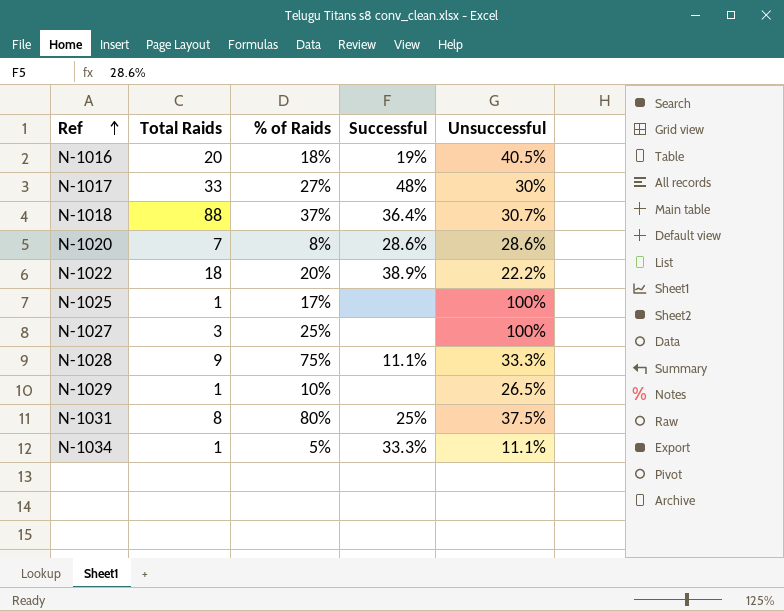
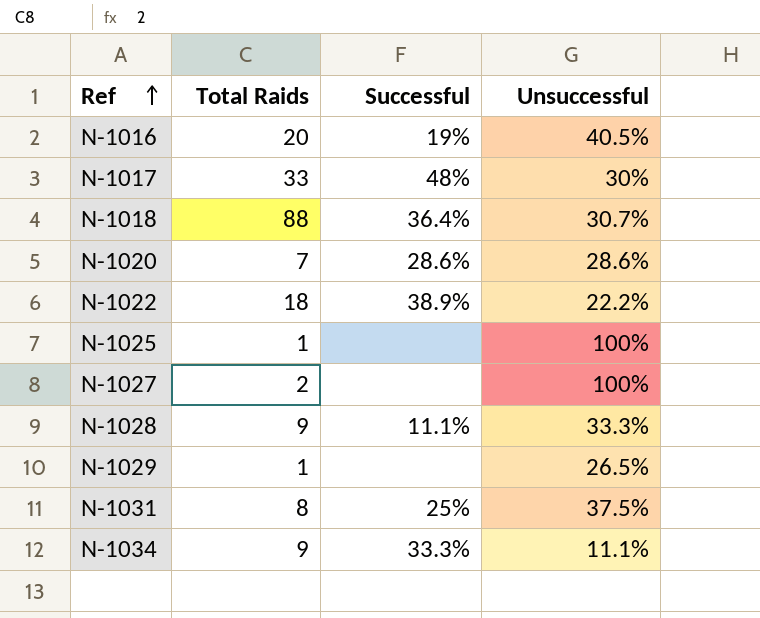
column % of Raids | position: 3 -> none
N-1027 | Total Raids: 3 -> 2
N-1034 | Total Raids: 1 -> 9

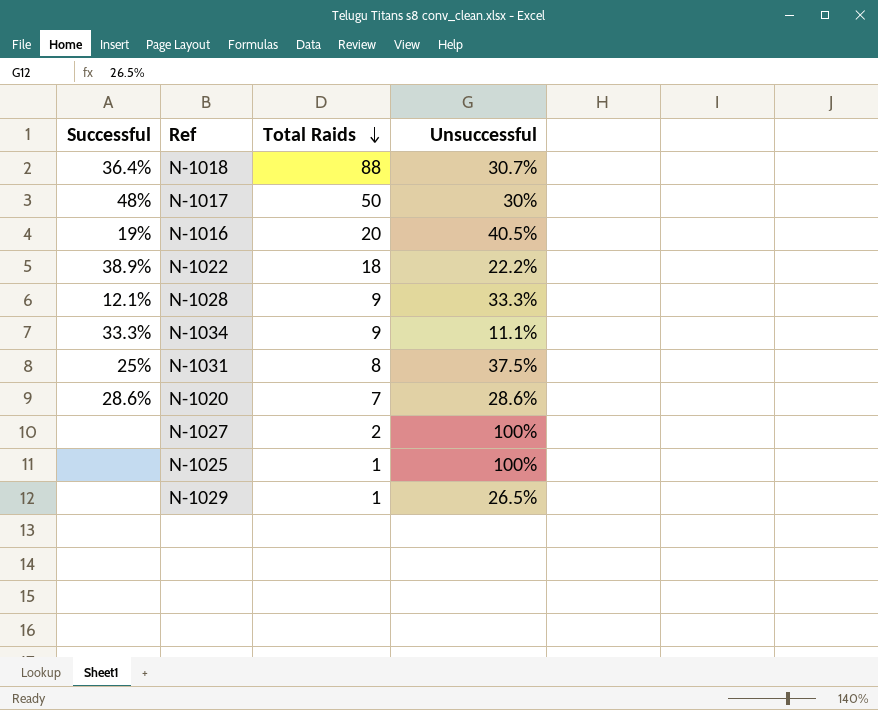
row order: Ref ascending -> Total Raids descending
column Successful | position: 3 -> 1
N-1017 | Total Raids: 33 -> 50
N-1028 | Successful: 11.1% -> 12.1%

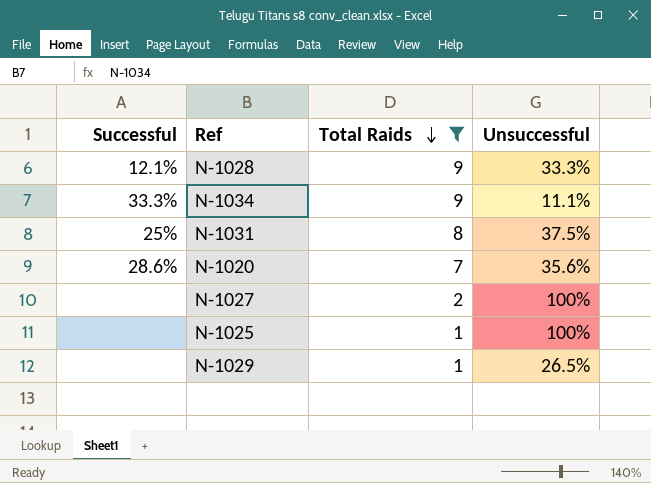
filter: none -> Total Raids <= 9
N-1020 | Unsuccessful: 28.6% -> 35.6%

